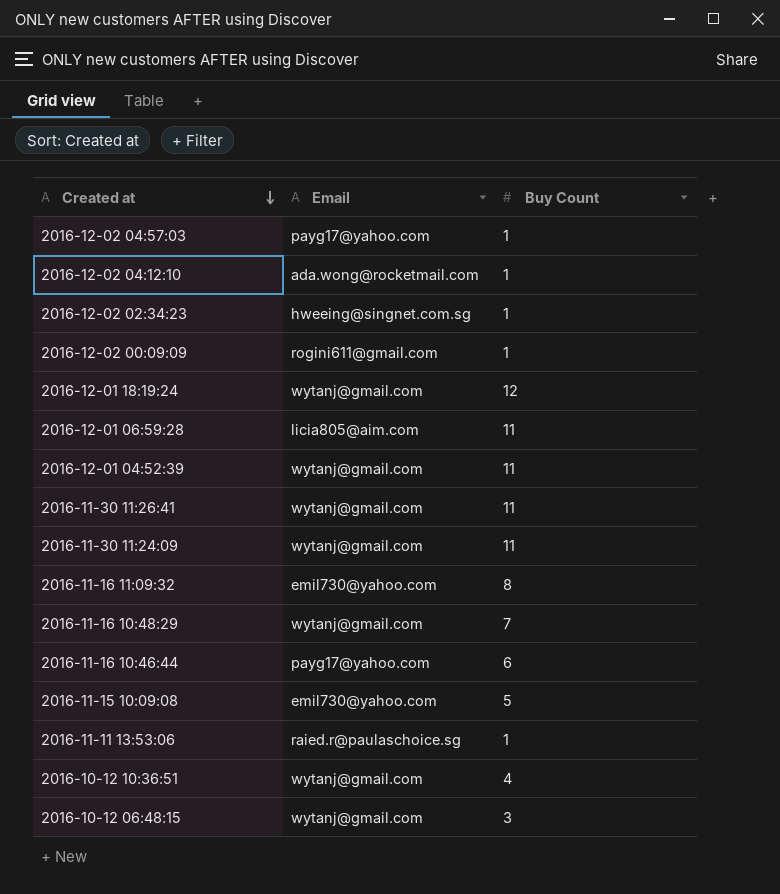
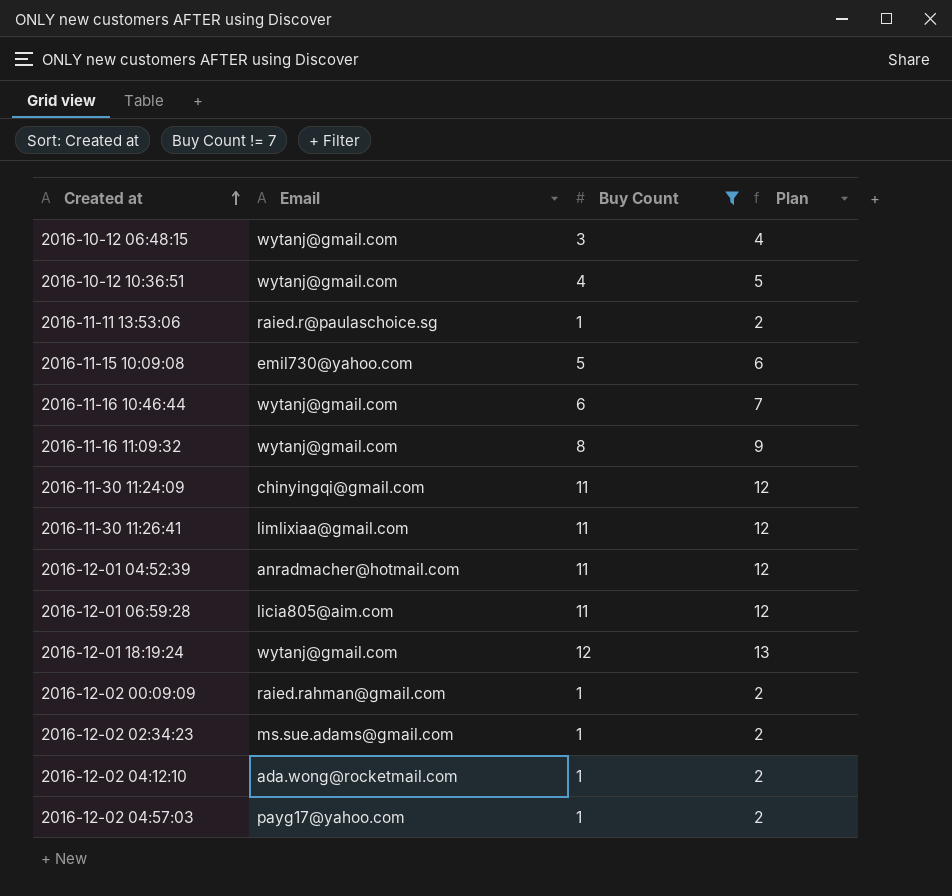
filter: none -> Buy Count != 7
row order: Created at descending -> Created at ascending
column Plan | formula: none -> [Buy Count] + 1
2016-11-16 10:46:44 | Email: payg17@yahoo.com -> wytanj@gmail.com
2016-11-16 11:09:32 | Email: emil730@yahoo.com -> wytanj@gmail.com
2016-11-30 11:24:09 | Email: wytanj@gmail.com -> chinyingqi@gmail.com
2016-11-30 11:26:41 | Email: wytanj@gmail.com -> limlixiaa@gmail.com
2016-12-01 04:52:39 | Email: wytanj@gmail.com -> anradmacher@hotmail.com
2016-12-02 00:09:09 | Email: rogini611@gmail.com -> raied.rahman@gmail.com
2016-12-02 02:34:23 | Email: hweeing@singnet.com.sg -> ms.sue.adams@gmail.com

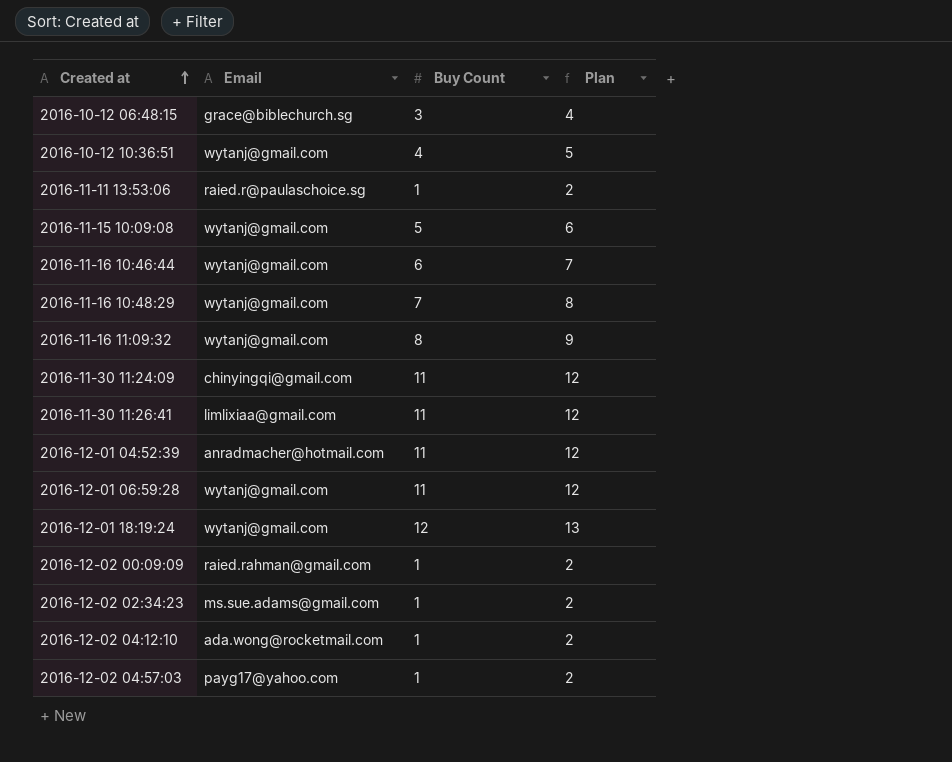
filter: Buy Count != 7 -> none
2016-10-12 06:48:15 | Email: wytanj@gmail.com -> grace@biblechurch.sg
2016-11-15 10:09:08 | Email: emil730@yahoo.com -> wytanj@gmail.com
2016-12-01 06:59:28 | Email: licia805@aim.com -> wytanj@gmail.com

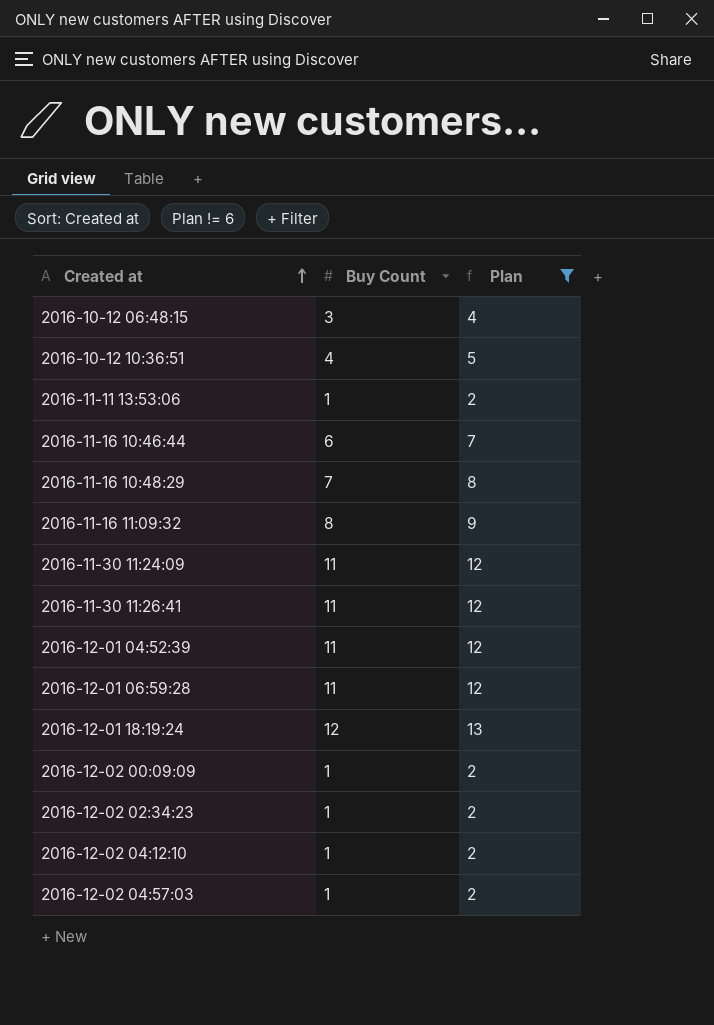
filter: none -> Plan != 6
column Email | position: 2 -> none

